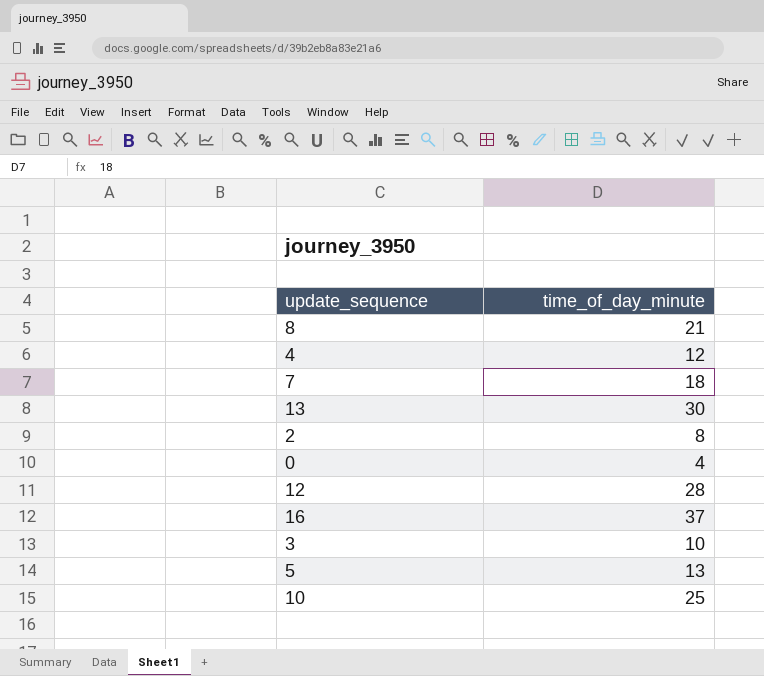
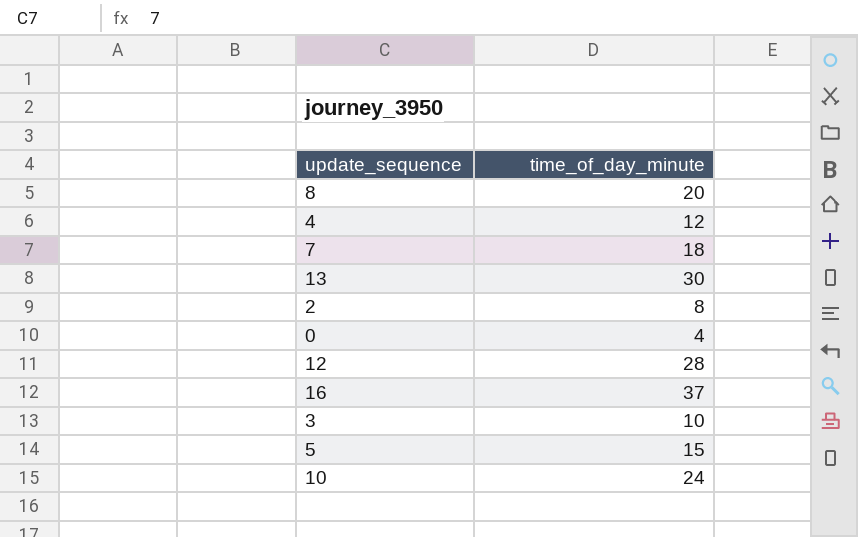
8 | time_of_day_minute: 21 -> 20
5 | time_of_day_minute: 13 -> 15
10 | time_of_day_minute: 25 -> 24

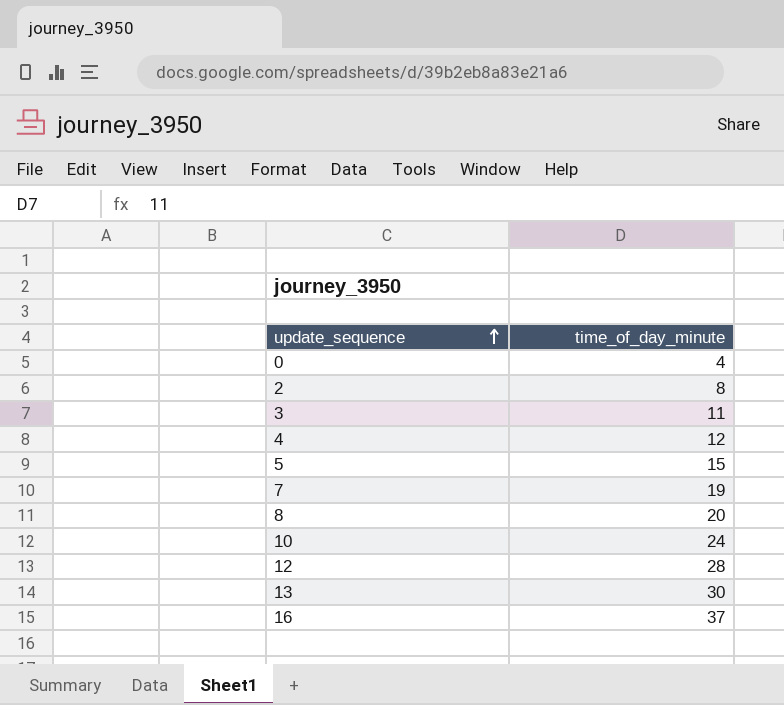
row order: none -> update_sequence ascending
3 | time_of_day_minute: 10 -> 11
7 | time_of_day_minute: 18 -> 19

